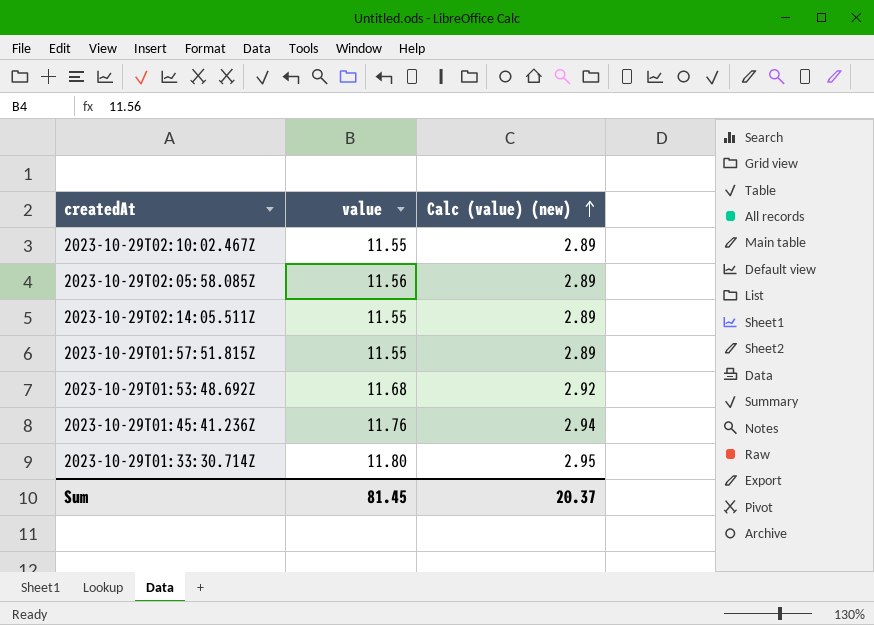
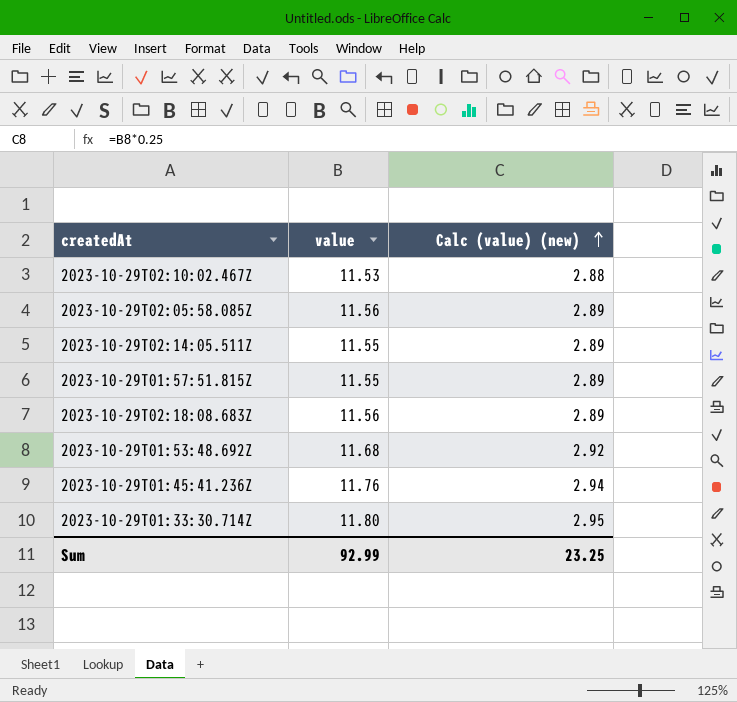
2023-10-29T02:10:02.467Z | value: 11.55 -> 11.53
2023-10-29T02:10:02.467Z | Calc (value) (new): 2.89 -> 2.88
row 2023-10-29T02:18:08.683Z: none -> 11.56 | 2.89
Sum | value: 81.45 -> 92.99
Sum | Calc (value) (new): 20.37 -> 23.25

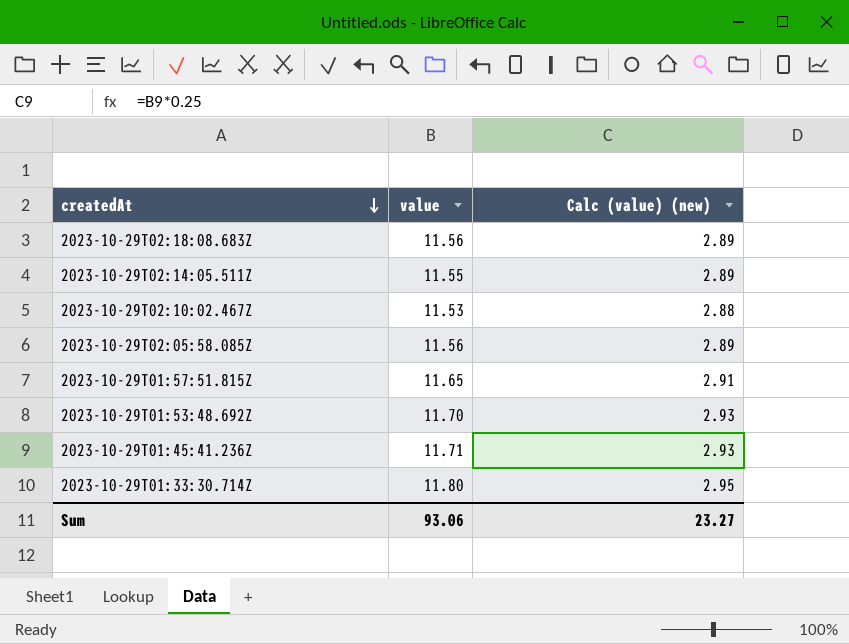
row order: Calc (value) (new) ascending -> createdAt descending
2023-10-29T01:57:51.815Z | value: 11.55 -> 11.65
2023-10-29T01:57:51.815Z | Calc (value) (new): 2.89 -> 2.91
2023-10-29T01:53:48.692Z | value: 11.68 -> 11.70
2023-10-29T01:53:48.692Z | Calc (value) (new): 2.92 -> 2.93
2023-10-29T01:45:41.236Z | value: 11.76 -> 11.71
2023-10-29T01:45:41.236Z | Calc (value) (new): 2.94 -> 2.93
Sum | value: 92.99 -> 93.06
Sum | Calc (value) (new): 23.25 -> 23.27

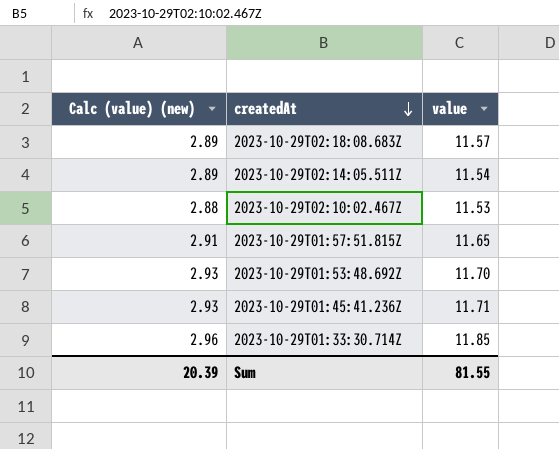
column Calc (value) (new) | position: 3 -> 1
row 2023-10-29T02:05:58.085Z: 11.56 | 2.89 -> none
2023-10-29T02:18:08.683Z | value: 11.56 -> 11.57
2023-10-29T02:14:05.511Z | value: 11.55 -> 11.54
2023-10-29T01:33:30.714Z | Calc (value) (new): 2.95 -> 2.96
2023-10-29T01:33:30.714Z | value: 11.80 -> 11.85
Sum | Calc (value) (new): 23.27 -> 20.39
Sum | value: 93.06 -> 81.55

